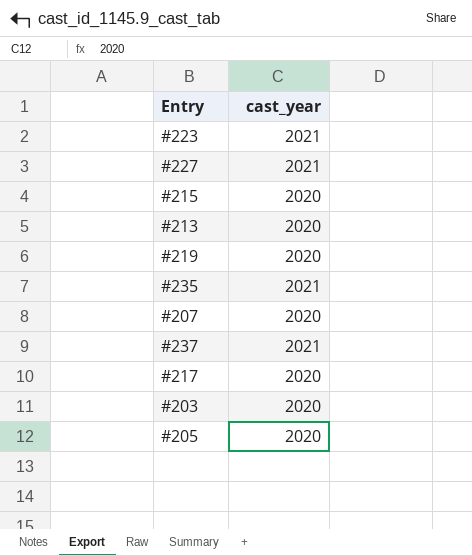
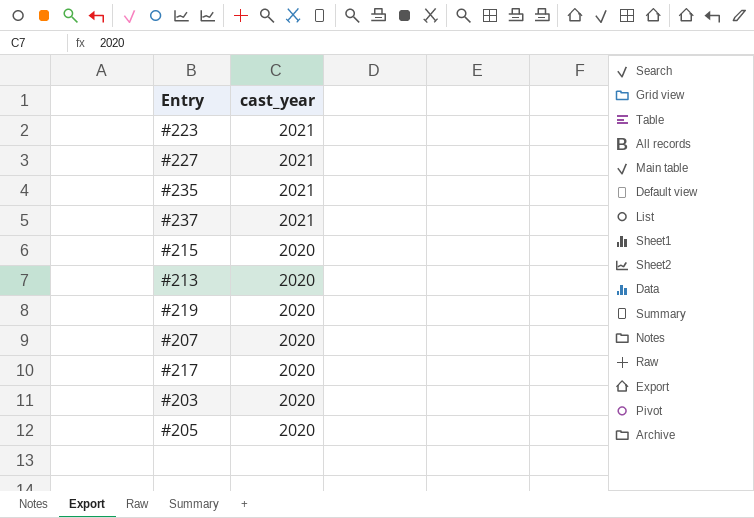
row order: none -> cast_year descending

